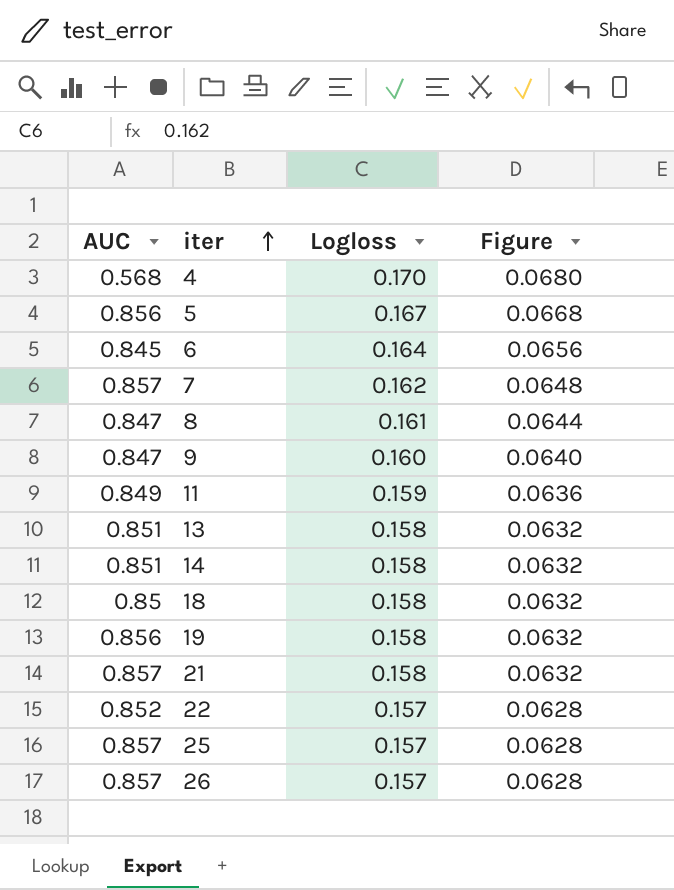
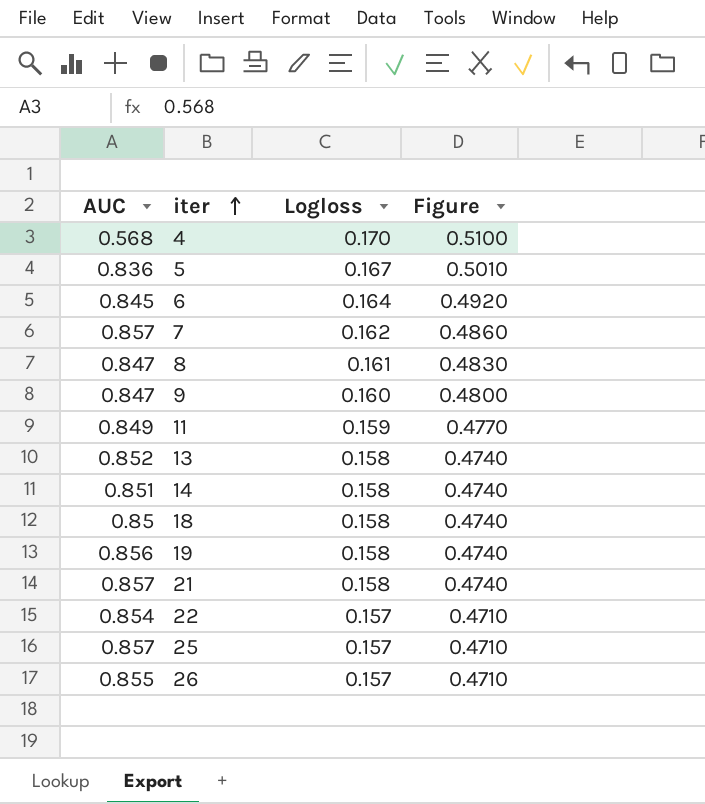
column Figure | formula: [Logloss] * 0.4 -> [Logloss] * 3
5 | AUC: 0.856 -> 0.836
13 | AUC: 0.851 -> 0.852
22 | AUC: 0.852 -> 0.854
26 | AUC: 0.857 -> 0.855

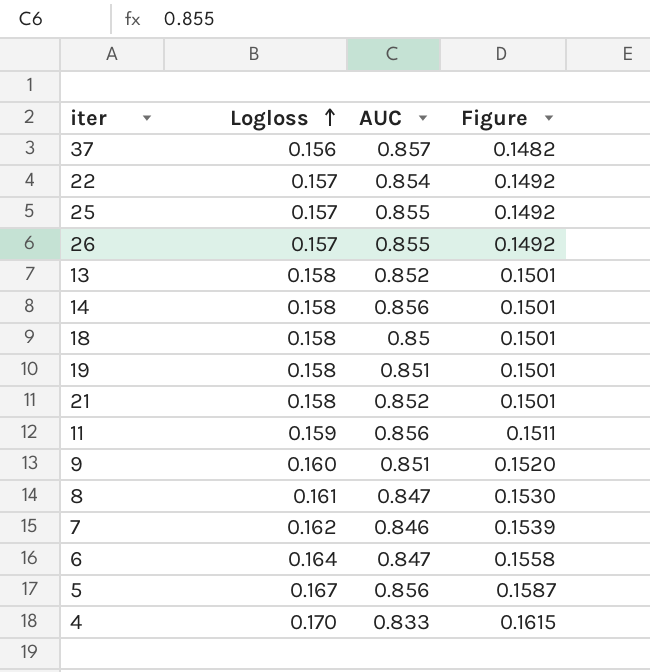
row order: iter ascending -> Logloss ascending
column AUC | position: 1 -> 3
column Figure | formula: [Logloss] * 3 -> [Logloss] * 0.95
row 37: none -> 0.156 | 0.857 | 0.1482
25 | AUC: 0.857 -> 0.855
14 | AUC: 0.851 -> 0.856
19 | AUC: 0.856 -> 0.851
21 | AUC: 0.857 -> 0.852
11 | AUC: 0.849 -> 0.856
9 | AUC: 0.847 -> 0.851
7 | AUC: 0.857 -> 0.846
6 | AUC: 0.845 -> 0.847
5 | AUC: 0.836 -> 0.856
4 | AUC: 0.568 -> 0.833

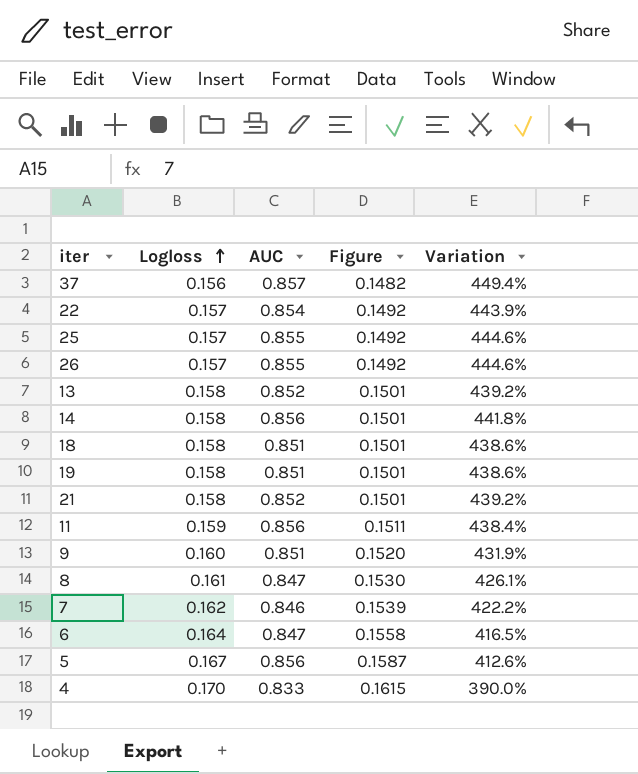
column Variation | formula: none -> ([AUC] - [Logloss]) / [Logloss]
18 | AUC: 0.85 -> 0.851

